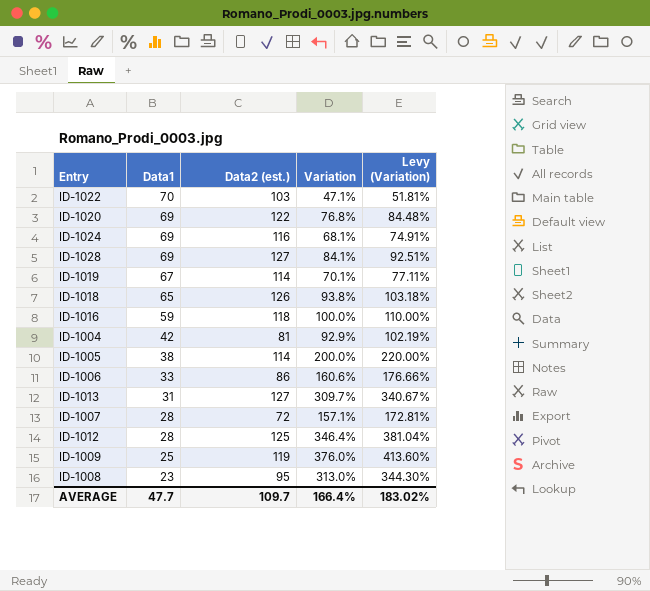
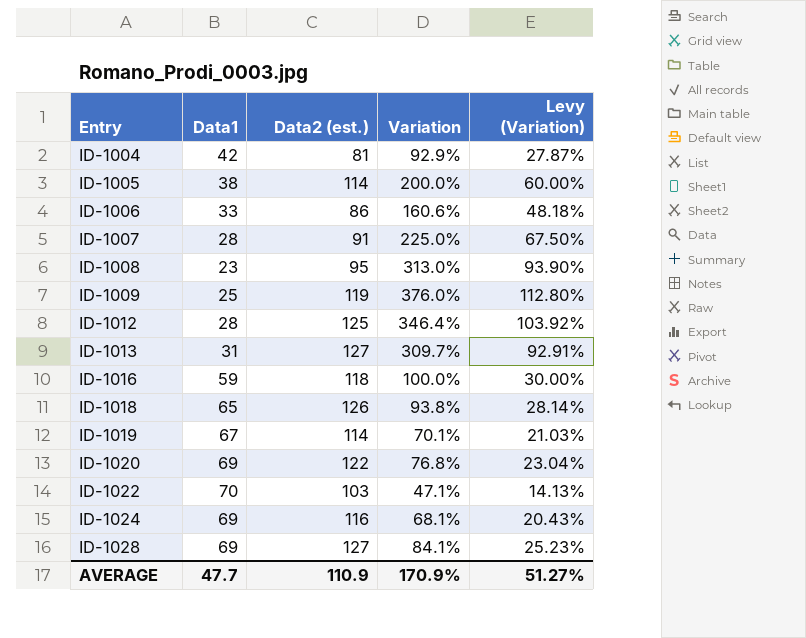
row order: Data1 descending -> Entry ascending
column Levy (Variation) | formula: [Variation] * 1.1 -> [Variation] * 0.3
ID-1007 | Data2 (est.): 72 -> 91
ID-1007 | Variation: 157.1% -> 225.0%
AVERAGE | Data2 (est.): 109.7 -> 110.9
AVERAGE | Variation: 166.4% -> 170.9%
AVERAGE | Levy (Variation): 183.02% -> 51.27%

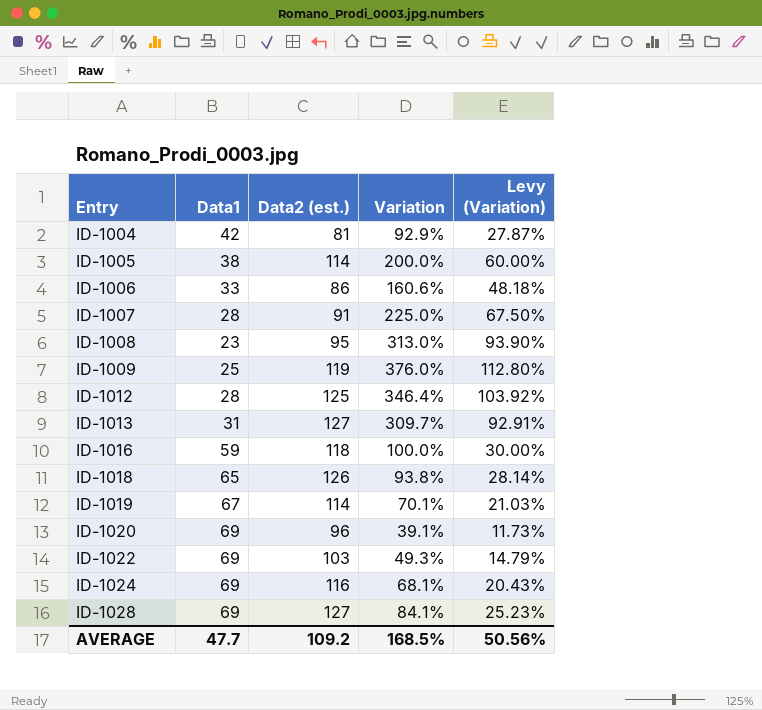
ID-1020 | Data2 (est.): 122 -> 96
ID-1020 | Variation: 76.8% -> 39.1%
ID-1020 | Levy (Variation): 23.04% -> 11.73%
ID-1022 | Data1: 70 -> 69
ID-1022 | Variation: 47.1% -> 49.3%
ID-1022 | Levy (Variation): 14.13% -> 14.79%
AVERAGE | Data2 (est.): 110.9 -> 109.2
AVERAGE | Variation: 170.9% -> 168.5%
AVERAGE | Levy (Variation): 51.27% -> 50.56%

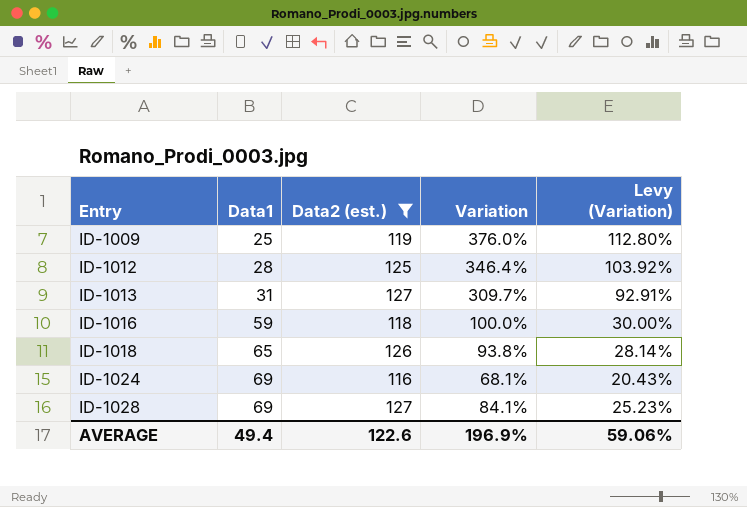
filter: none -> Data2 (est.) >= 116
AVERAGE | Data1: 47.7 -> 49.4
AVERAGE | Data2 (est.): 109.2 -> 122.6
AVERAGE | Variation: 168.5% -> 196.9%
AVERAGE | Levy (Variation): 50.56% -> 59.06%

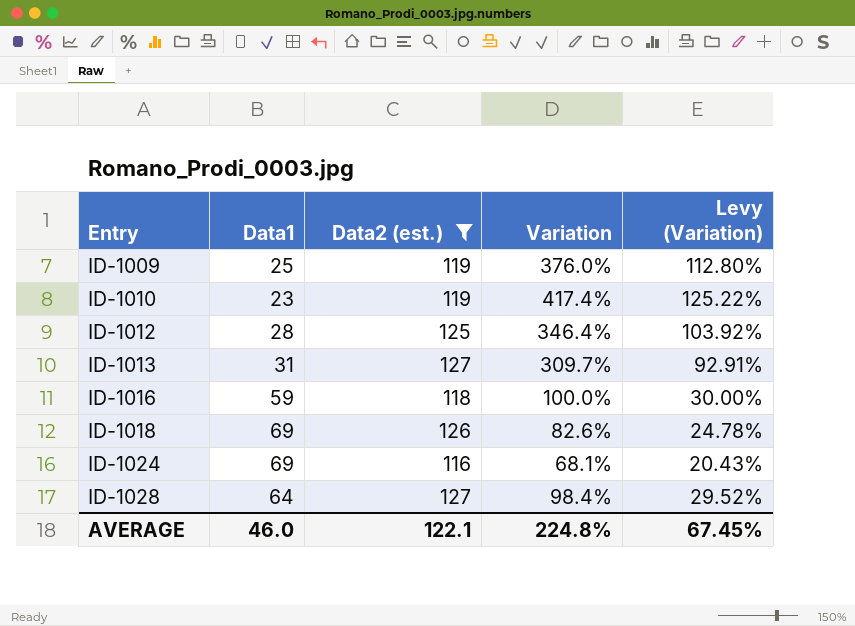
row ID-1010: none -> 23 | 119 | 417.4% | 125.22%
ID-1018 | Data1: 65 -> 69
ID-1018 | Variation: 93.8% -> 82.6%
ID-1018 | Levy (Variation): 28.14% -> 24.78%
ID-1028 | Data1: 69 -> 64
ID-1028 | Variation: 84.1% -> 98.4%
ID-1028 | Levy (Variation): 25.23% -> 29.52%
AVERAGE | Data1: 49.4 -> 46.0
AVERAGE | Data2 (est.): 122.6 -> 122.1
AVERAGE | Variation: 196.9% -> 224.8%
AVERAGE | Levy (Variation): 59.06% -> 67.45%

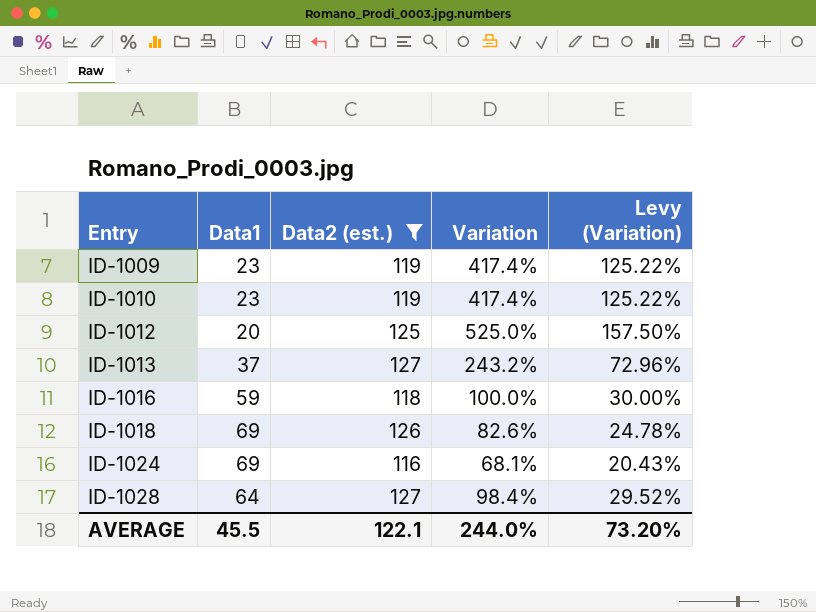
ID-1009 | Data1: 25 -> 23
ID-1009 | Variation: 376.0% -> 417.4%
ID-1009 | Levy (Variation): 112.80% -> 125.22%
ID-1012 | Data1: 28 -> 20
ID-1012 | Variation: 346.4% -> 525.0%
ID-1012 | Levy (Variation): 103.92% -> 157.50%
ID-1013 | Data1: 31 -> 37
ID-1013 | Variation: 309.7% -> 243.2%
ID-1013 | Levy (Variation): 92.91% -> 72.96%
AVERAGE | Data1: 46.0 -> 45.5
AVERAGE | Variation: 224.8% -> 244.0%
AVERAGE | Levy (Variation): 67.45% -> 73.20%

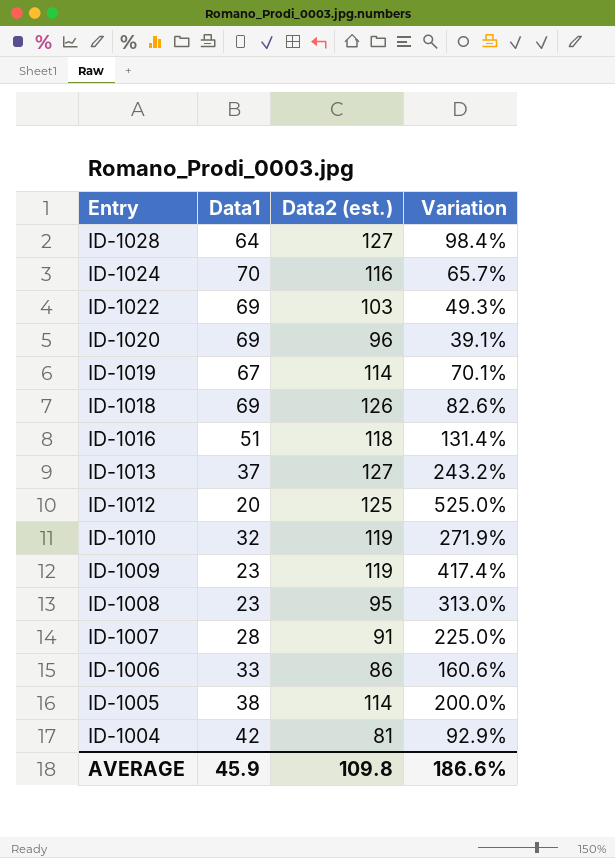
filter: Data2 (est.) >= 116 -> none
row order: Entry ascending -> Entry descending
column Levy (Variation) | formula: [Variation] * 0.3 -> none
ID-1024 | Data1: 69 -> 70
ID-1024 | Variation: 68.1% -> 65.7%
ID-1016 | Data1: 59 -> 51
ID-1016 | Variation: 100.0% -> 131.4%
ID-1010 | Data1: 23 -> 32
ID-1010 | Variation: 417.4% -> 271.9%
AVERAGE | Data1: 45.5 -> 45.9
AVERAGE | Data2 (est.): 122.1 -> 109.8
AVERAGE | Variation: 244.0% -> 186.6%

